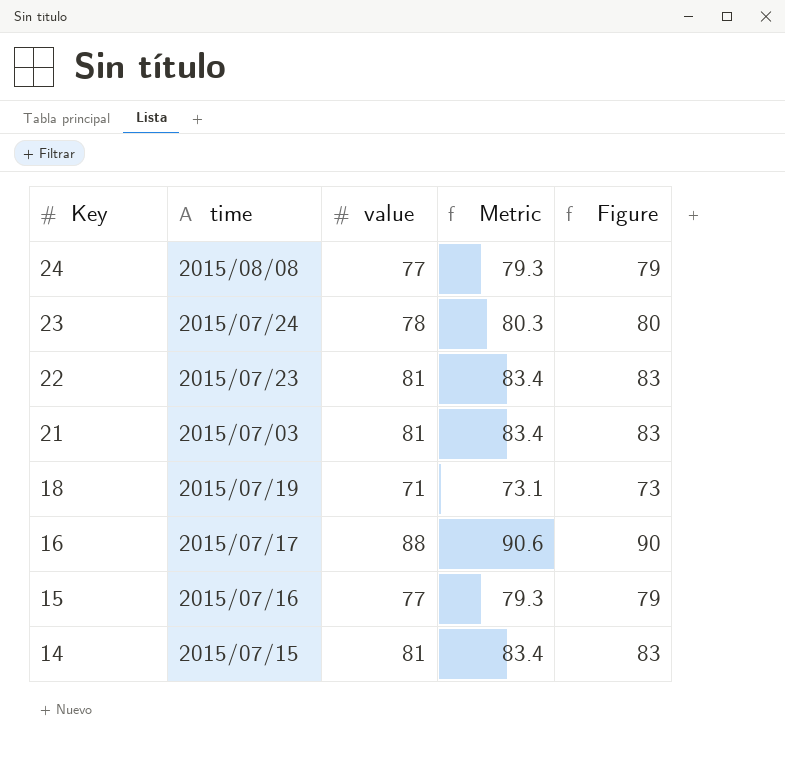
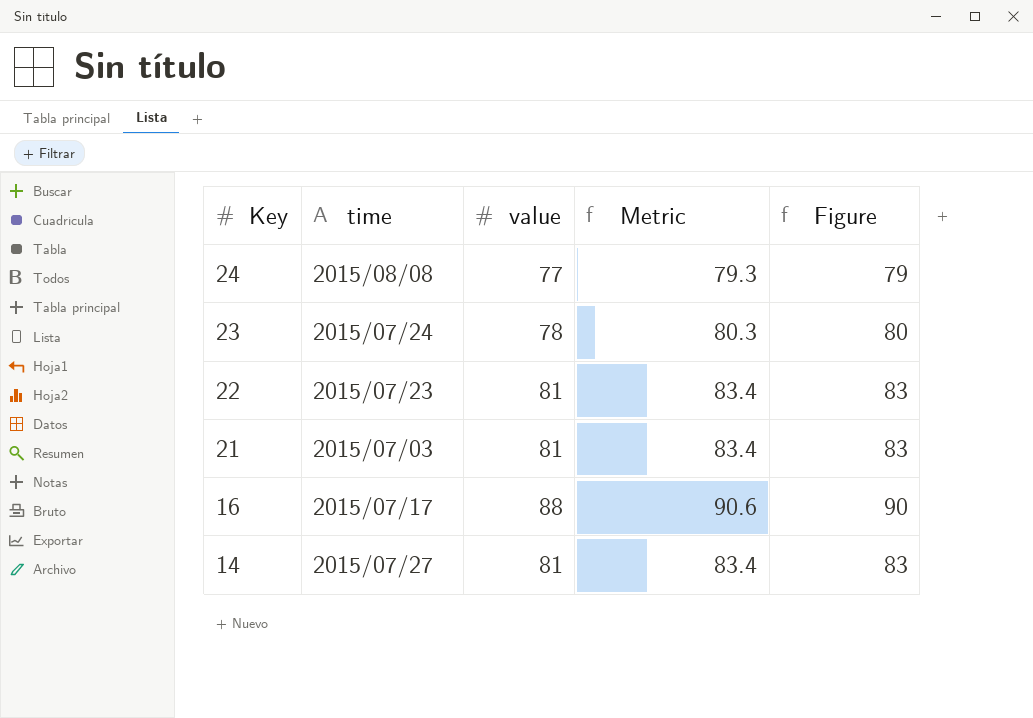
row 18: 2015/07/19 | 71 | 73.1 | 73 -> none
row 15: 2015/07/16 | 77 | 79.3 | 79 -> none
14 | time: 2015/07/15 -> 2015/07/27

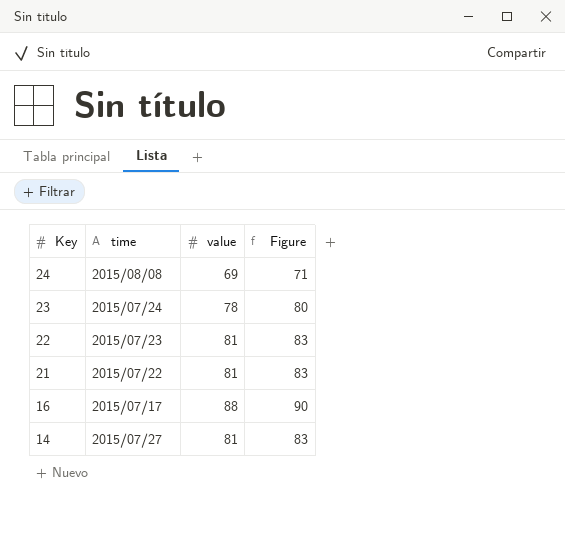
column Metric | formula: [value] * 1.03 -> none
24 | value: 77 -> 69
24 | Figure: 79 -> 71
21 | time: 2015/07/03 -> 2015/07/22

